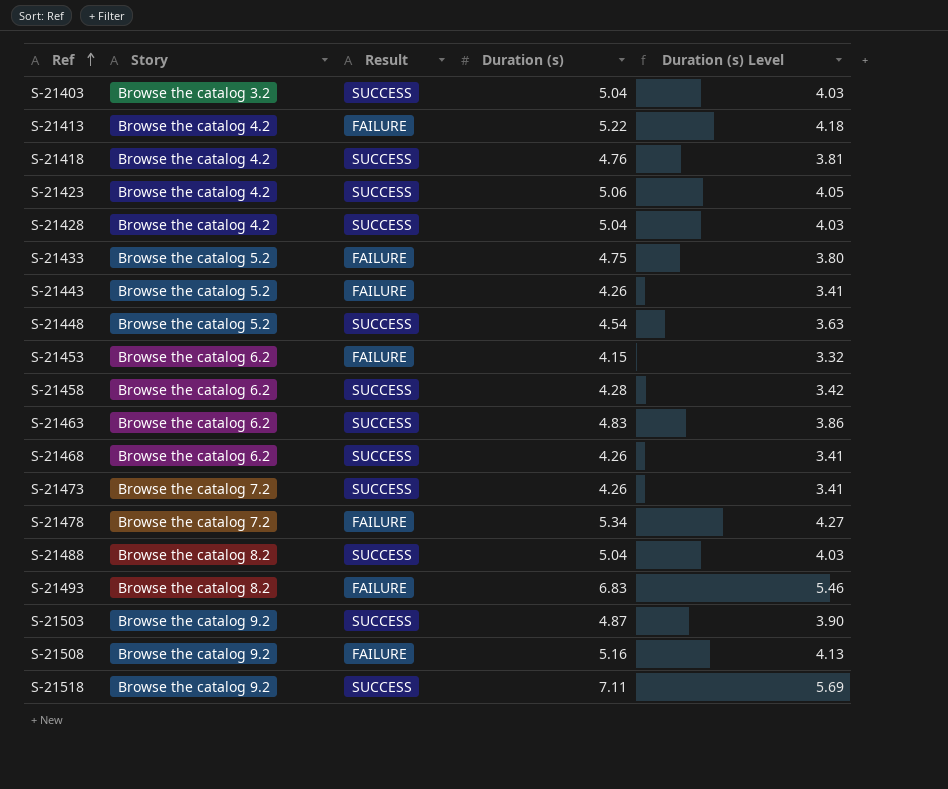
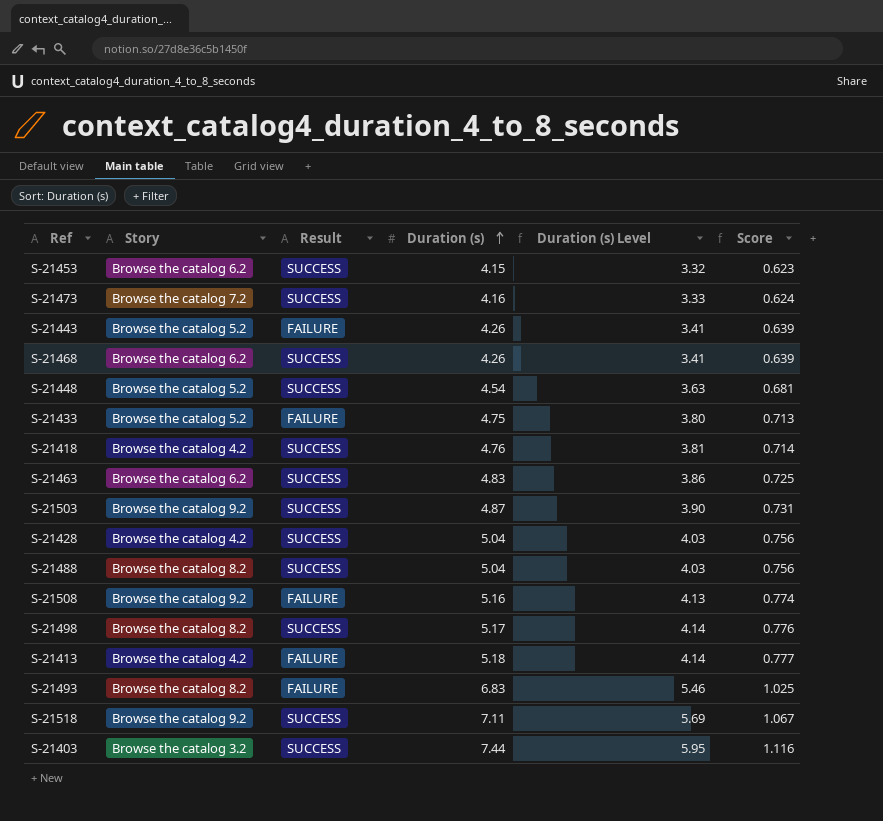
row order: Ref ascending -> Duration (s) ascending
column Score | formula: none -> [Duration (s)] * 0.15
row S-21423: Browse the catalog 4.2 | SUCCESS | 5.06 | 4.05 -> none
row S-21458: Browse the catalog 6.2 | SUCCESS | 4.28 | 3.42 -> none
row S-21478: Browse the catalog 7.2 | FAILURE | 5.34 | 4.27 -> none
S-21453 | Result: FAILURE -> SUCCESS
S-21473 | Duration (s): 4.26 -> 4.16
S-21473 | Duration (s) Level: 3.41 -> 3.33
row S-21498: none -> Browse the catalog 8.2 | SUCCESS | 5.17 | 4.14 | 0.776
S-21413 | Duration (s): 5.22 -> 5.18
S-21413 | Duration (s) Level: 4.18 -> 4.14
S-21403 | Duration (s): 5.04 -> 7.44
S-21403 | Duration (s) Level: 4.03 -> 5.95

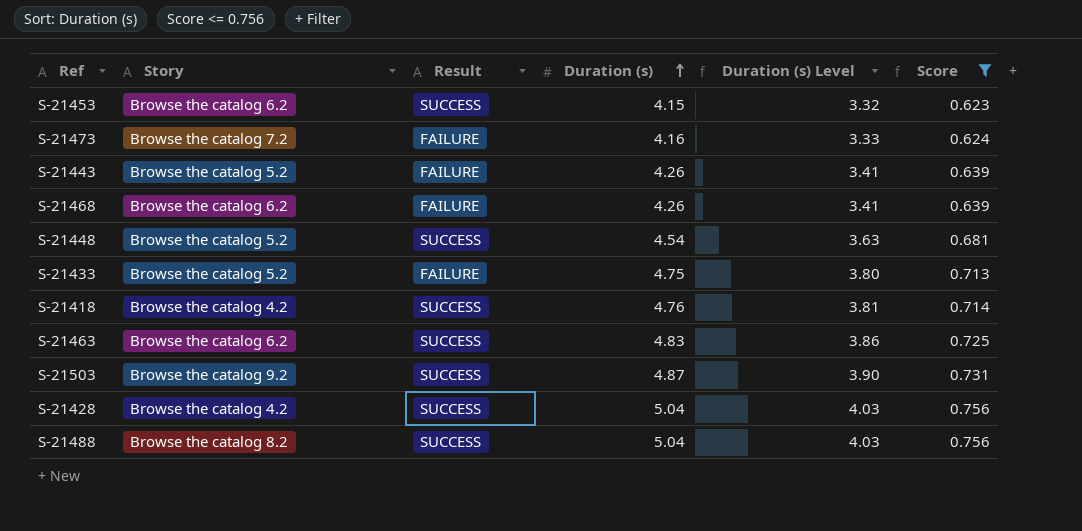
filter: none -> Score <= 0.756
S-21473 | Result: SUCCESS -> FAILURE
S-21468 | Result: SUCCESS -> FAILURE

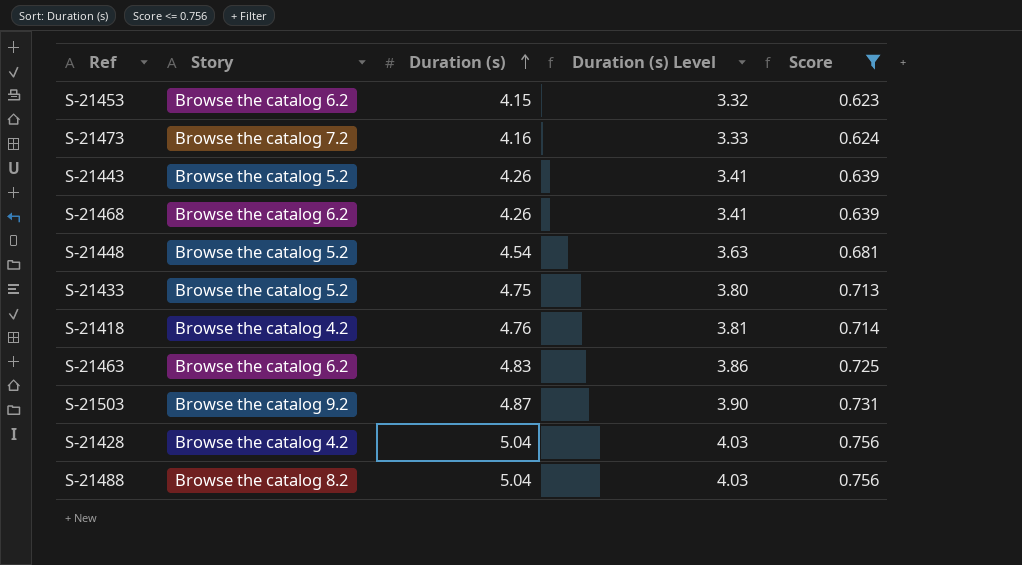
column Result | position: 3 -> none

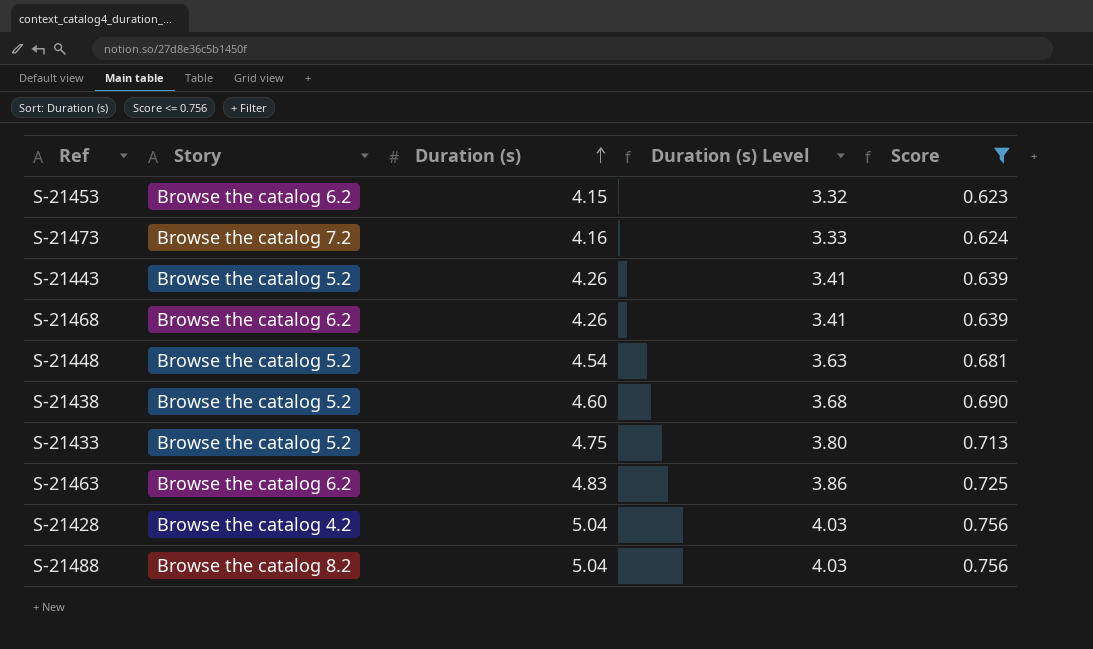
row S-21418: Browse the catalog 4.2 | 4.76 | 3.81 | 0.714 -> none
row S-21503: Browse the catalog 9.2 | 4.87 | 3.90 | 0.731 -> none
row S-21438: none -> Browse the catalog 5.2 | 4.60 | 3.68 | 0.690

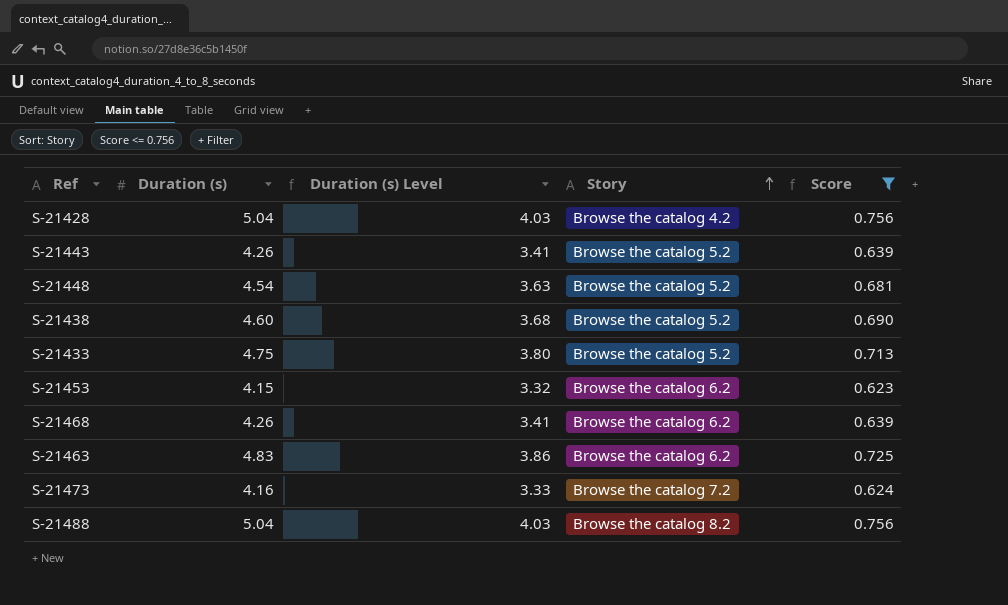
row order: Duration (s) ascending -> Story ascending
column Story | position: 2 -> 4

